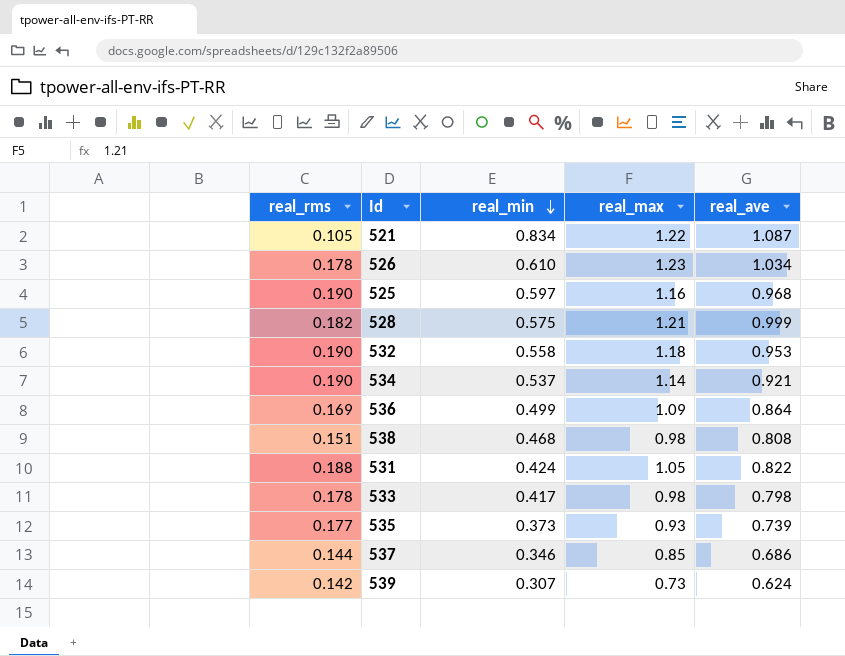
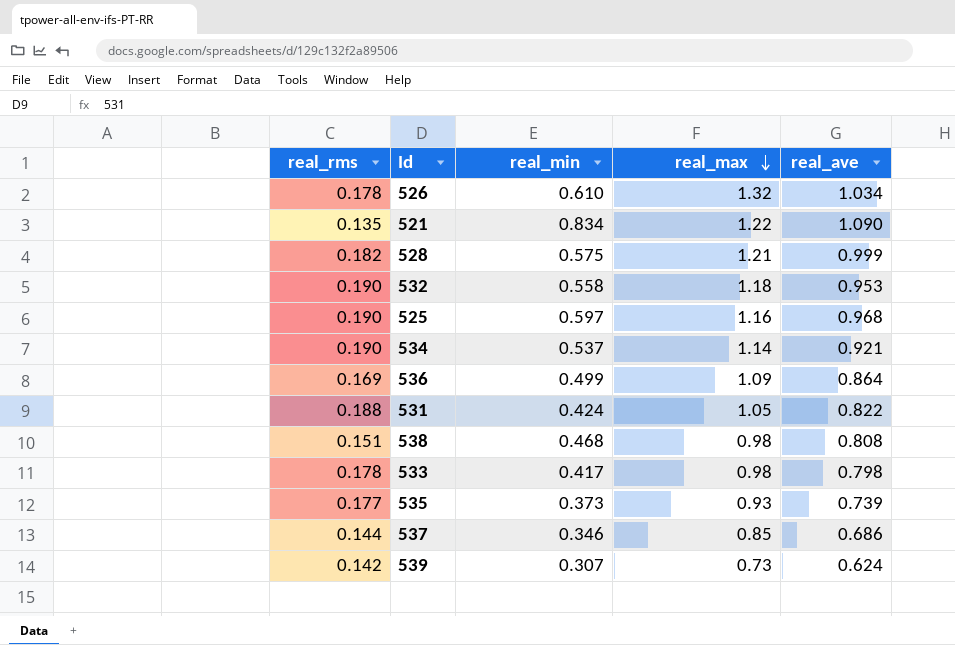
row order: real_min descending -> real_max descending
526 | real_max: 1.23 -> 1.32
521 | real_rms: 0.105 -> 0.135
521 | real_ave: 1.087 -> 1.090

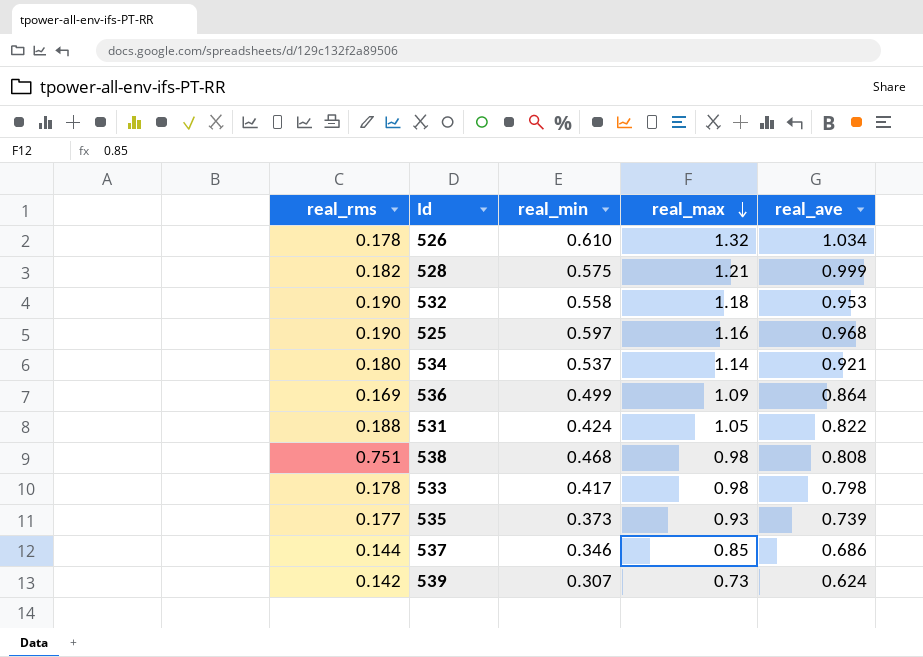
row 521: 0.135 | 0.834 | 1.22 | 1.090 -> none
534 | real_rms: 0.190 -> 0.180
538 | real_rms: 0.151 -> 0.751

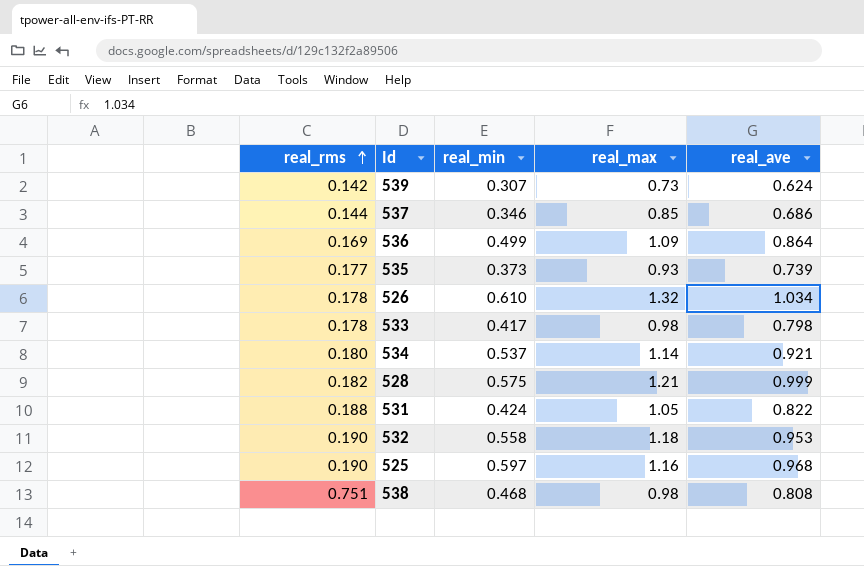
row order: real_max descending -> real_rms ascending

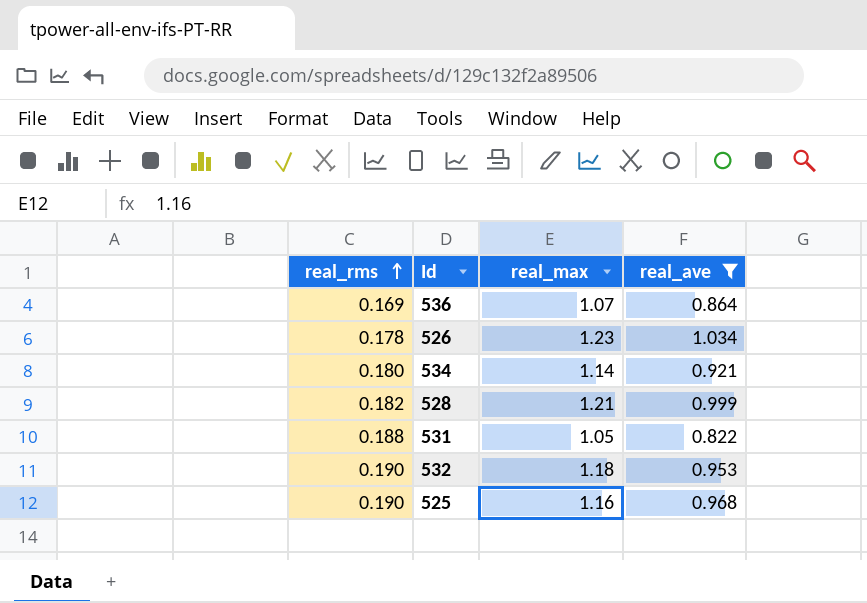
filter: none -> real_ave >= 0.822
column real_min | position: 3 -> none
536 | real_max: 1.09 -> 1.07
526 | real_max: 1.32 -> 1.23

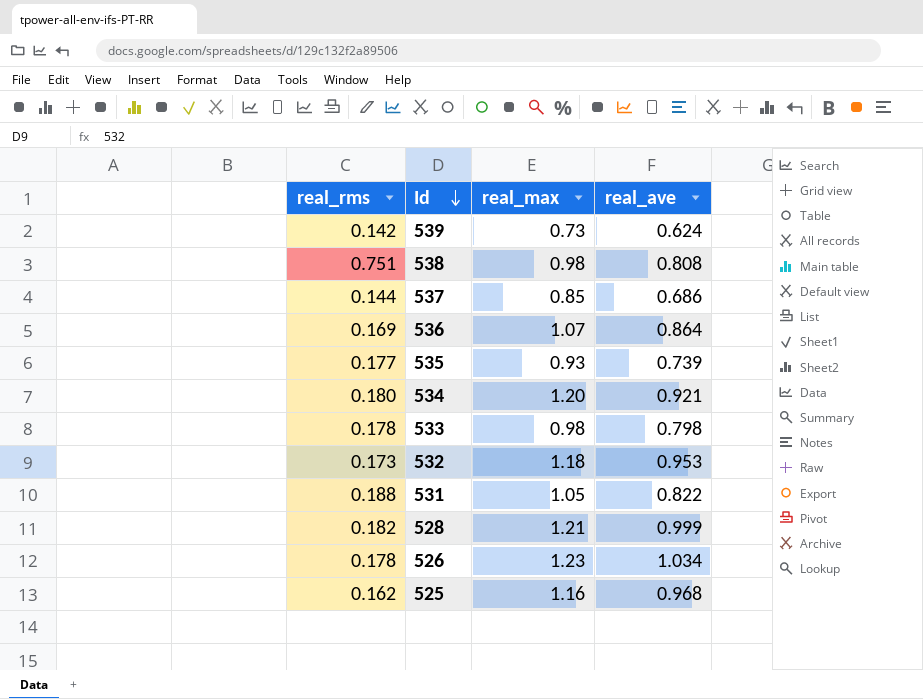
filter: real_ave >= 0.822 -> none
row order: real_rms ascending -> Id descending
534 | real_max: 1.14 -> 1.20
532 | real_rms: 0.190 -> 0.173
525 | real_rms: 0.190 -> 0.162

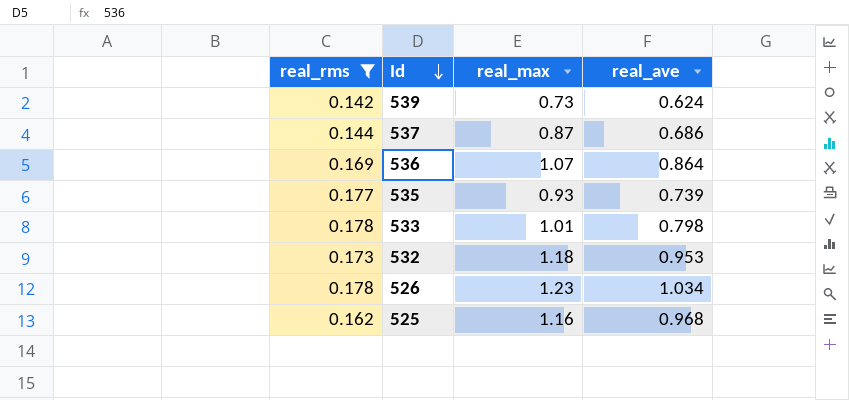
filter: none -> real_rms <= 0.178
537 | real_max: 0.85 -> 0.87
533 | real_max: 0.98 -> 1.01

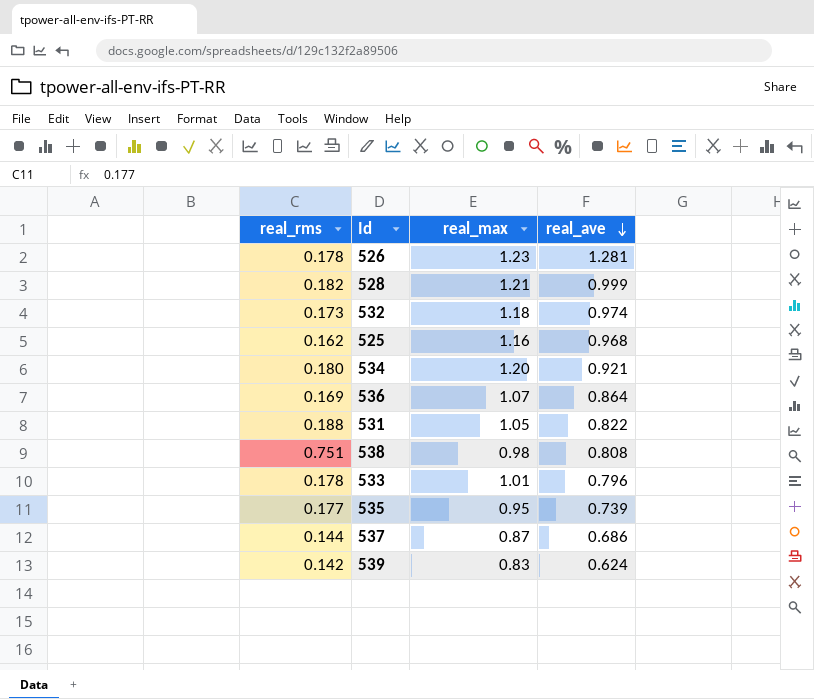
filter: real_rms <= 0.178 -> none
row order: Id descending -> real_ave descending
526 | real_ave: 1.034 -> 1.281
532 | real_ave: 0.953 -> 0.974
533 | real_ave: 0.798 -> 0.796
535 | real_max: 0.93 -> 0.95
539 | real_max: 0.73 -> 0.83

